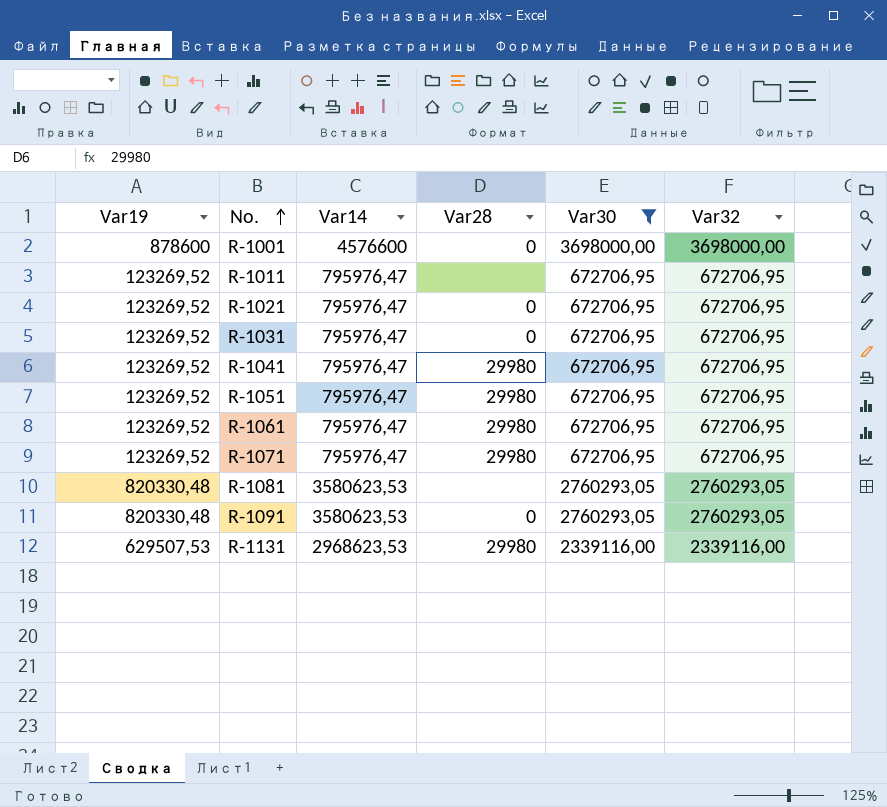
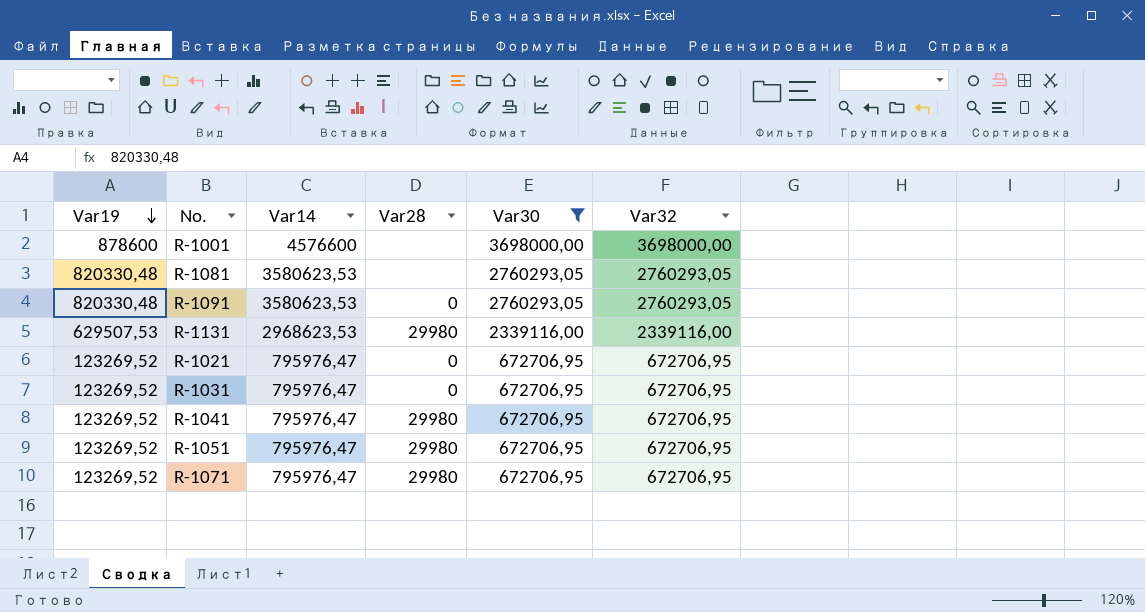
row order: No. ascending -> Var19 descending
row R-1011: 123269,52 | 795976,47 | none | 672706,95 | 672706,95 -> none
row R-1061: 123269,52 | 795976,47 | 29980 | 672706,95 | 672706,95 -> none
R-1001 | Var28: 0 -> none

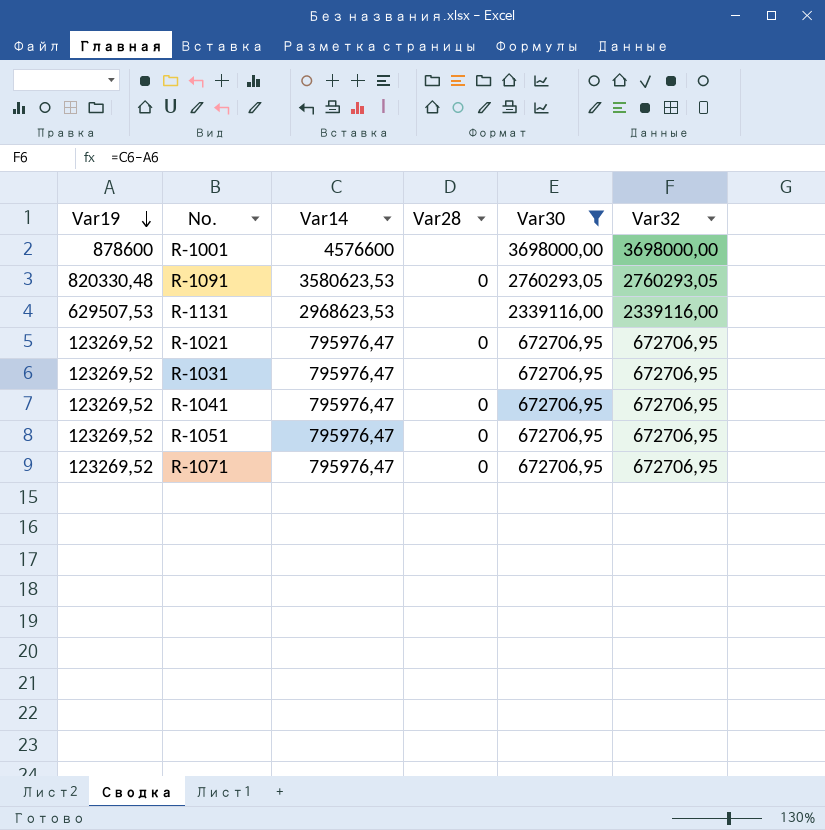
row R-1081: 820330,48 | 3580623,53 | none | 2760293,05 | 2760293,05 -> none
R-1131 | Var28: 29980 -> none
R-1031 | Var28: 0 -> none
R-1041 | Var28: 29980 -> 0
R-1051 | Var28: 29980 -> 0
R-1071 | Var28: 29980 -> 0

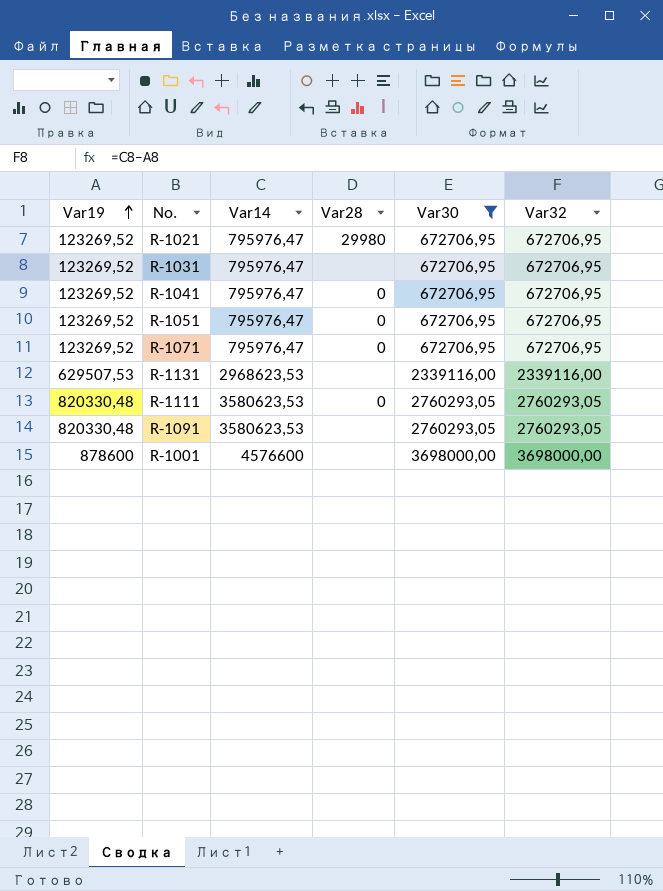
row order: Var19 descending -> Var19 ascending
R-1021 | Var28: 0 -> 29980
row R-1111: none -> 820330,48 | 3580623,53 | 0 | 2760293,05 | 2760293,05
R-1091 | Var28: 0 -> none

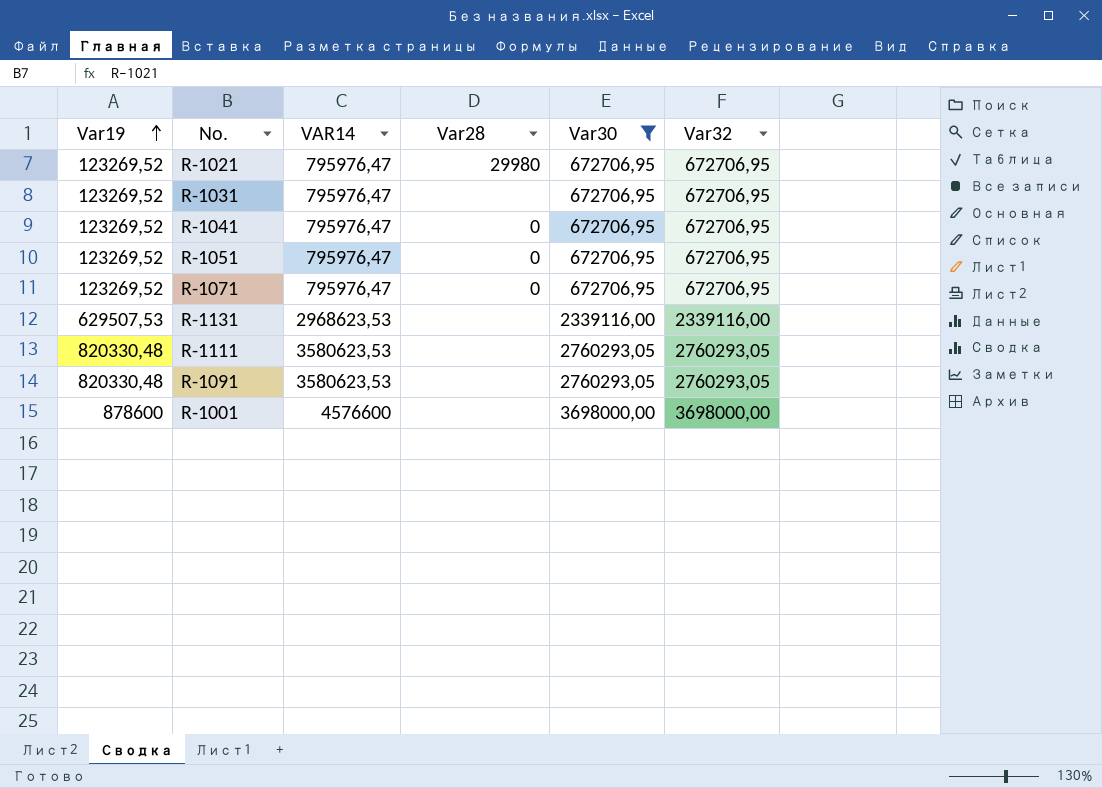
column name: Var14 -> VAR14
R-1111 | Var28: 0 -> none

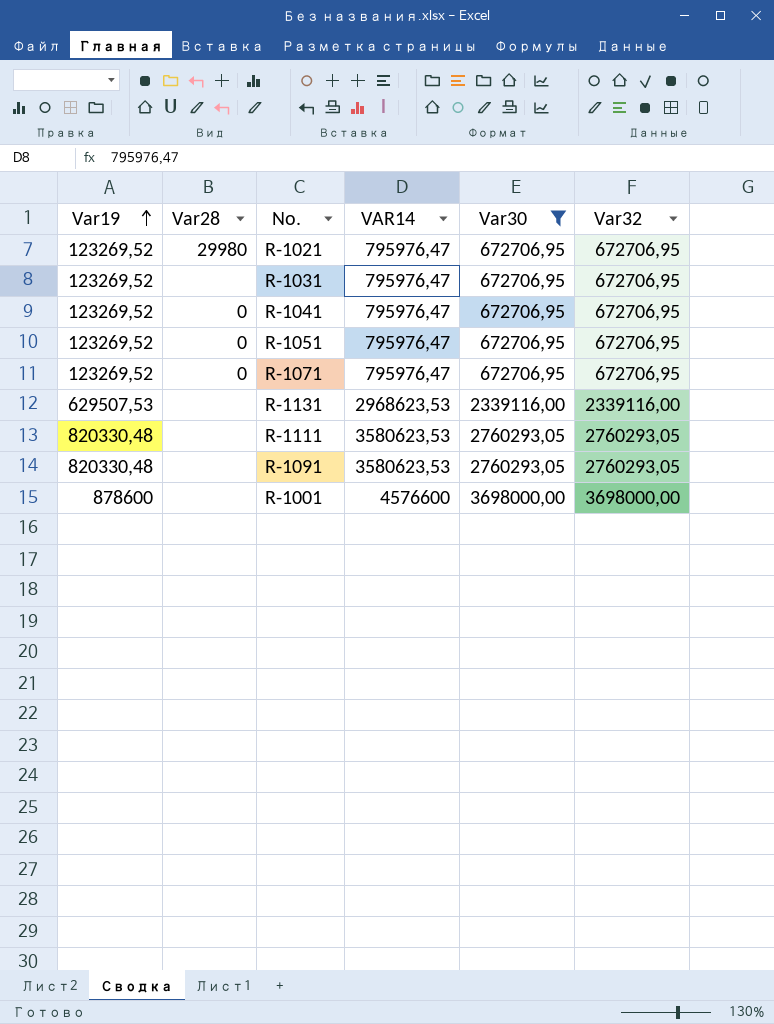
column Var28 | position: 4 -> 2

